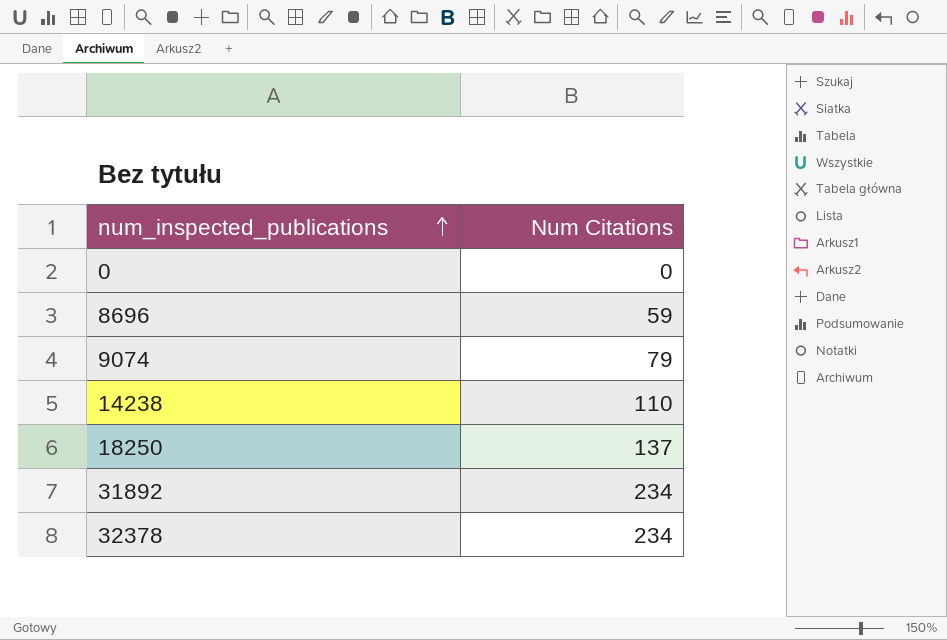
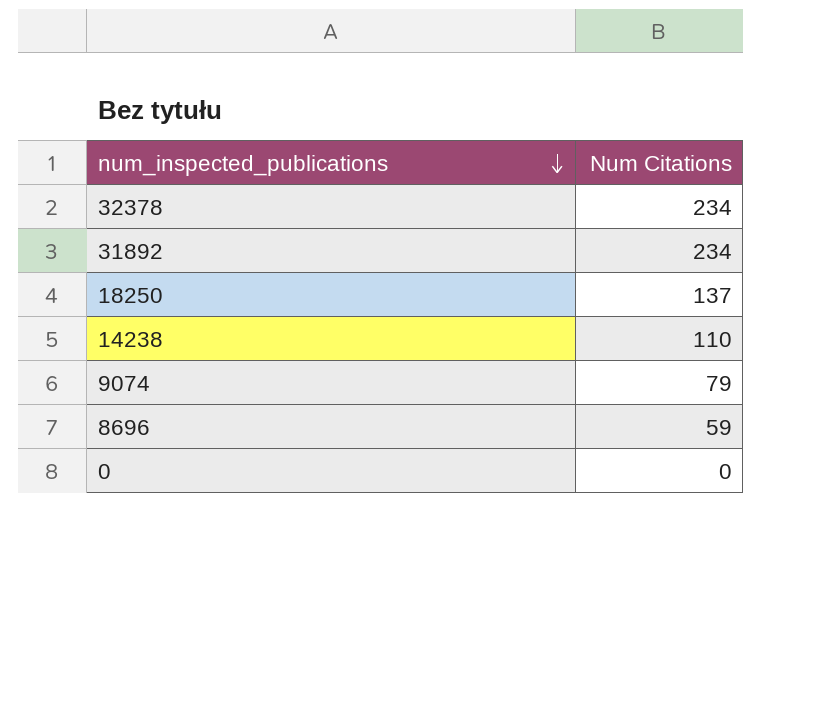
row order: num_inspected_publications ascending -> num_inspected_publications descending

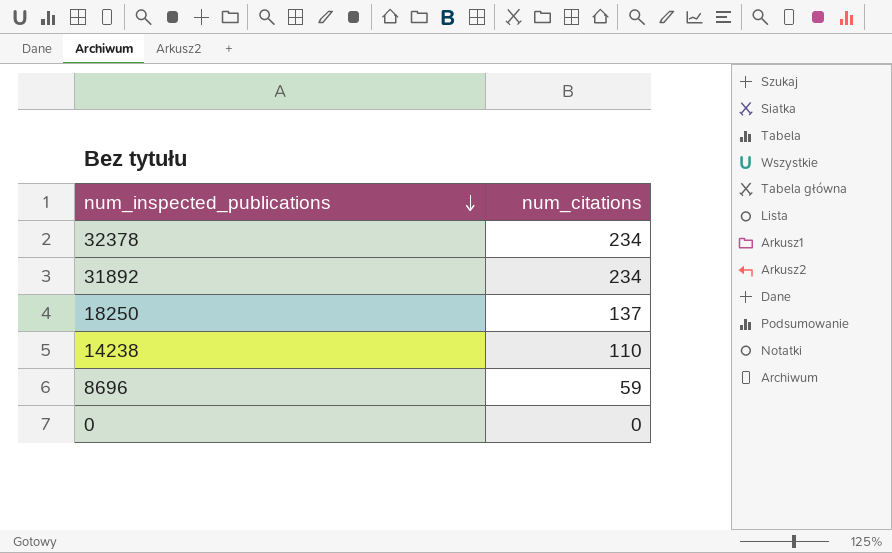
column name: Num Citations -> num_citations
row 9074: 79 -> none

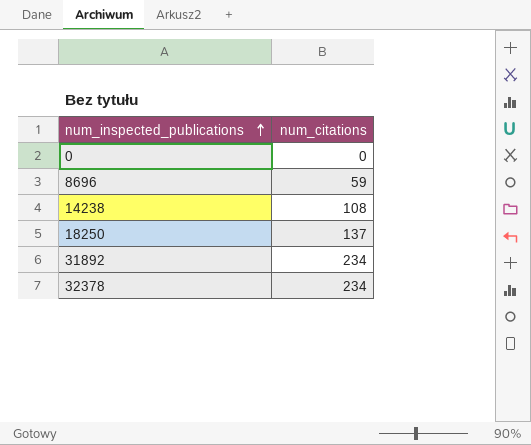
row order: num_inspected_publications descending -> num_inspected_publications ascending
14238 | num_citations: 110 -> 108

